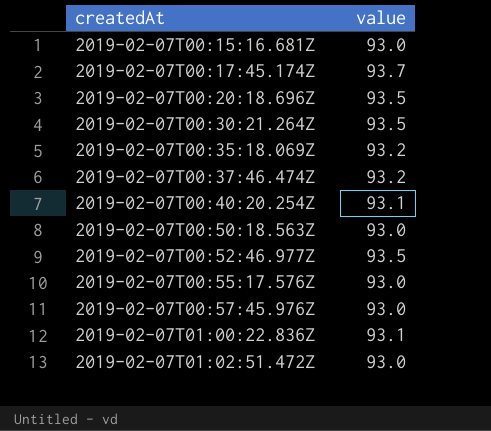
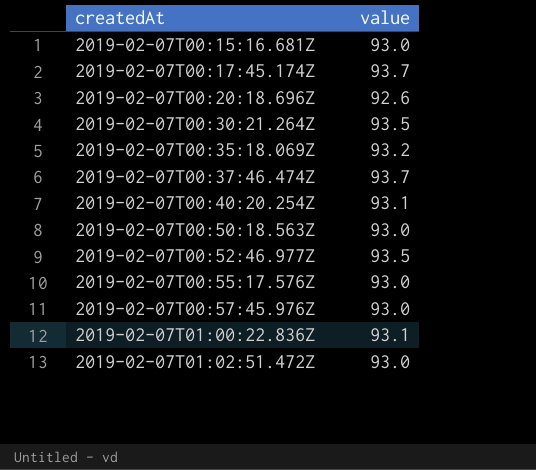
2019-02-07T00:20:18.696Z | value: 93.5 -> 92.6
2019-02-07T00:37:46.474Z | value: 93.2 -> 93.7

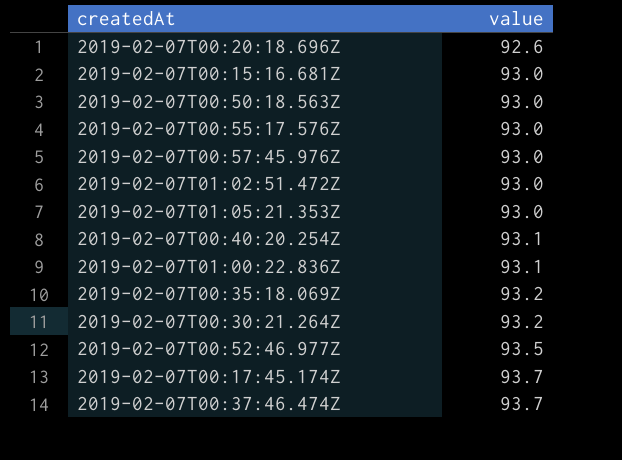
row order: createdAt ascending -> value ascending
row 2019-02-07T01:05:21.353Z: none -> 93.0
2019-02-07T00:30:21.264Z | value: 93.5 -> 93.2

